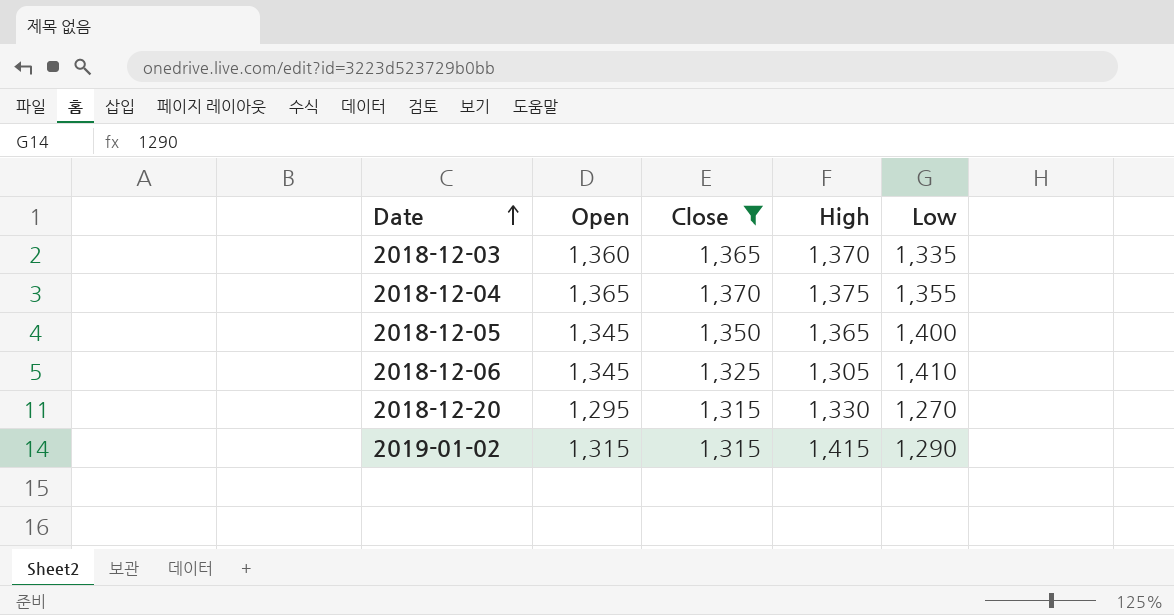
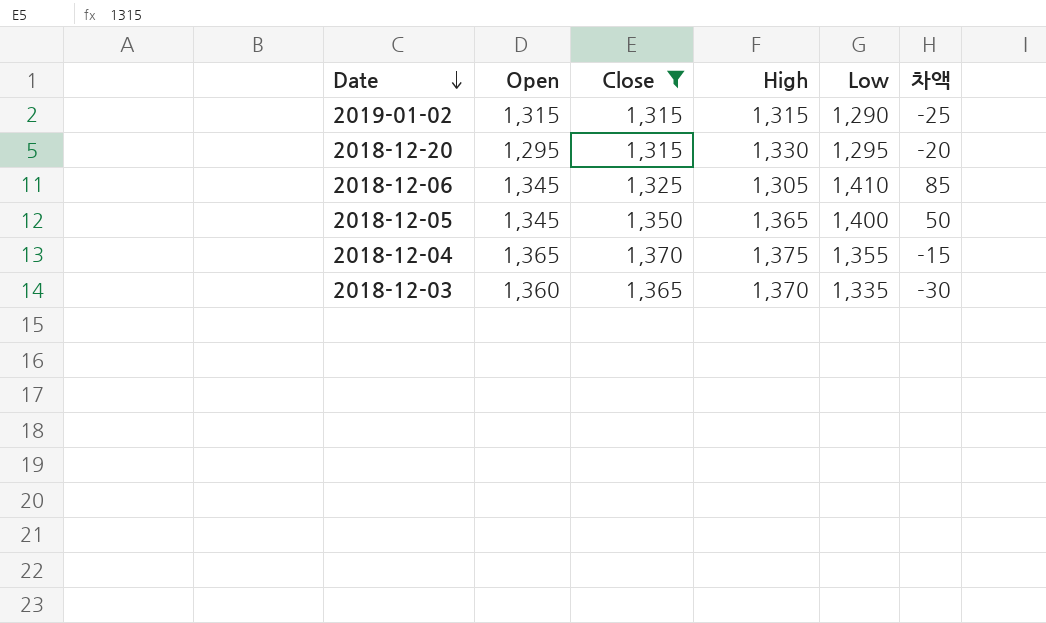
row order: Date ascending -> Date descending
column 차액 | formula: none -> [Low] - [Close]
2019-01-02 | High: 1,415 -> 1,315
2018-12-20 | Low: 1,270 -> 1,295

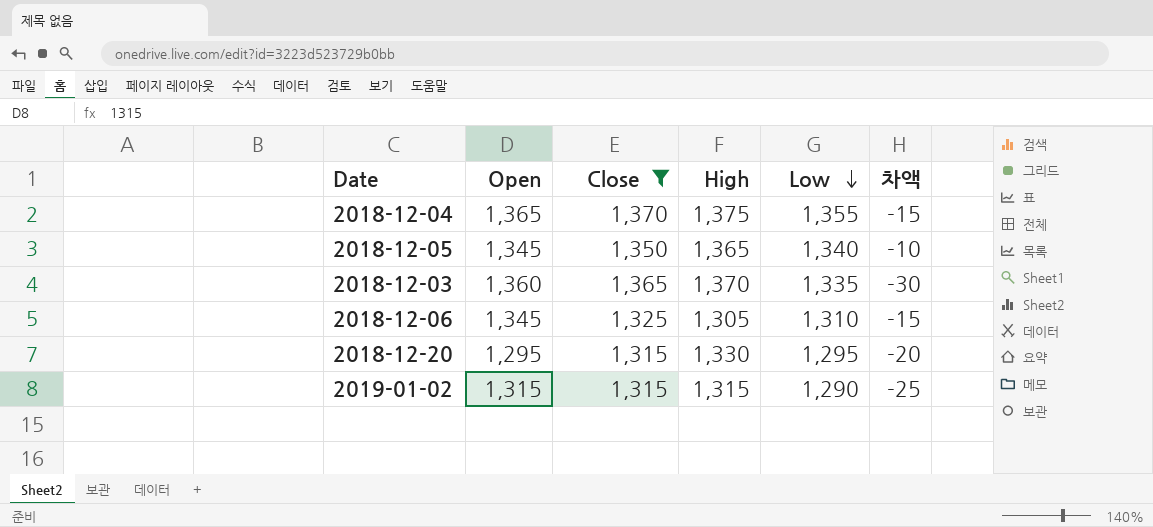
row order: Date descending -> Low descending
2018-12-05 | Low: 1,400 -> 1,340
2018-12-05 | 차액: 50 -> -10
2018-12-06 | Low: 1,410 -> 1,310
2018-12-06 | 차액: 85 -> -15

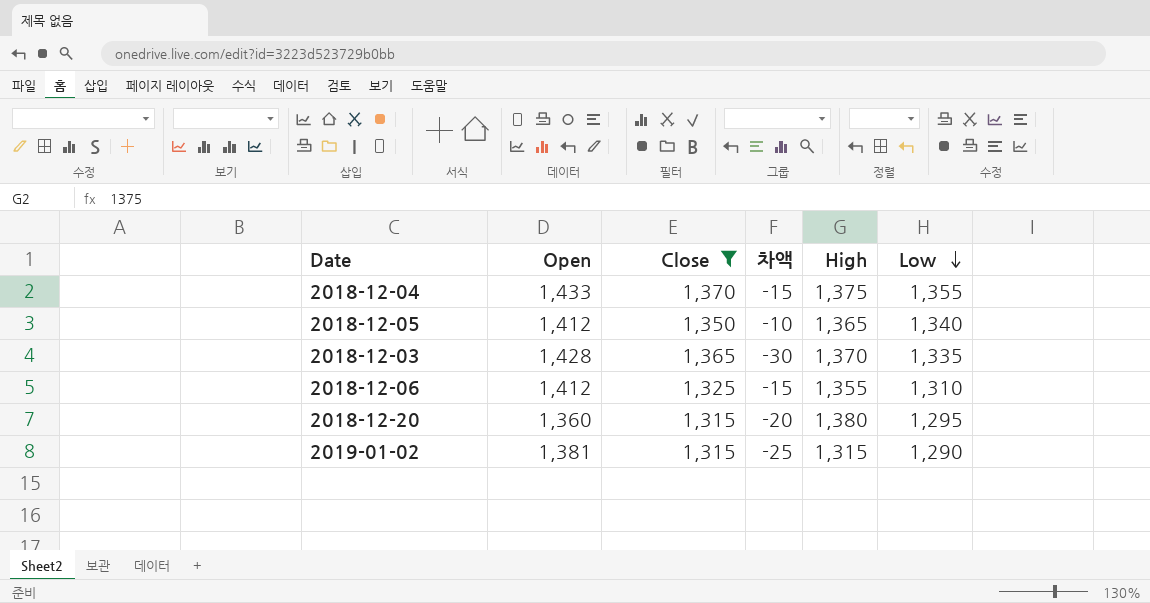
column 차액 | position: 6 -> 4
2018-12-04 | Open: 1,365 -> 1,433
2018-12-05 | Open: 1,345 -> 1,412
2018-12-03 | Open: 1,360 -> 1,428
2018-12-06 | Open: 1,345 -> 1,412
2018-12-06 | High: 1,305 -> 1,355
2018-12-20 | Open: 1,295 -> 1,360
2018-12-20 | High: 1,330 -> 1,380
2019-01-02 | Open: 1,315 -> 1,381

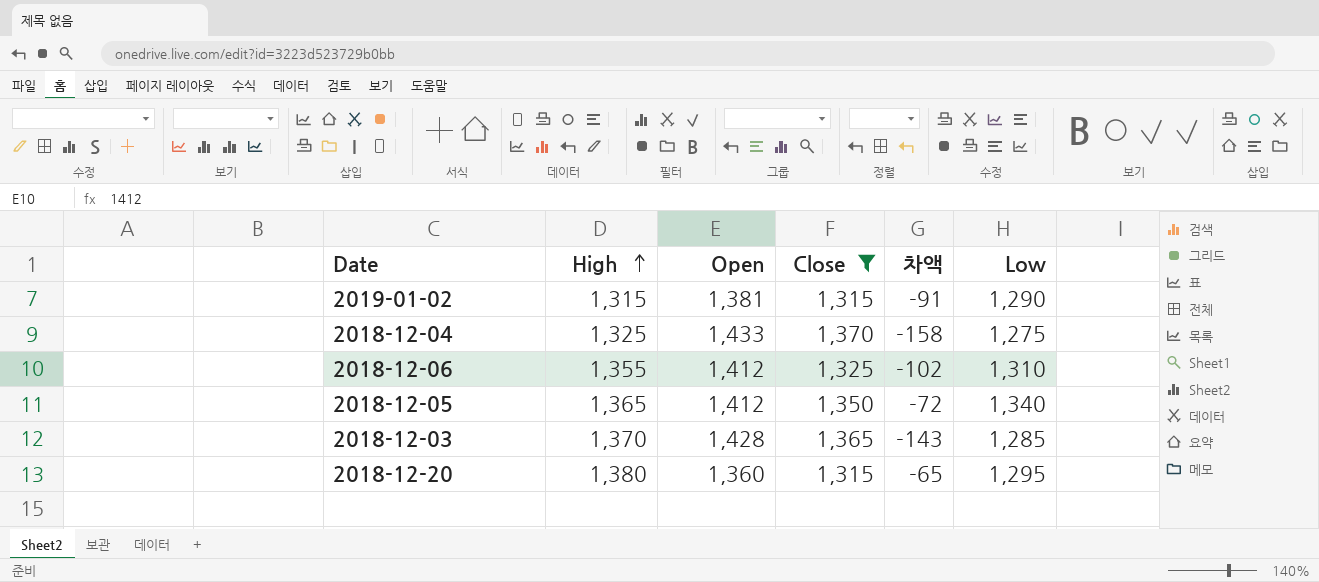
row order: Low descending -> High ascending
column High | position: 5 -> 2
column 차액 | formula: [Low] - [Close] -> [Low] - [Open]
2018-12-04 | High: 1,375 -> 1,325
2018-12-04 | Low: 1,355 -> 1,275
2018-12-03 | Low: 1,335 -> 1,285

